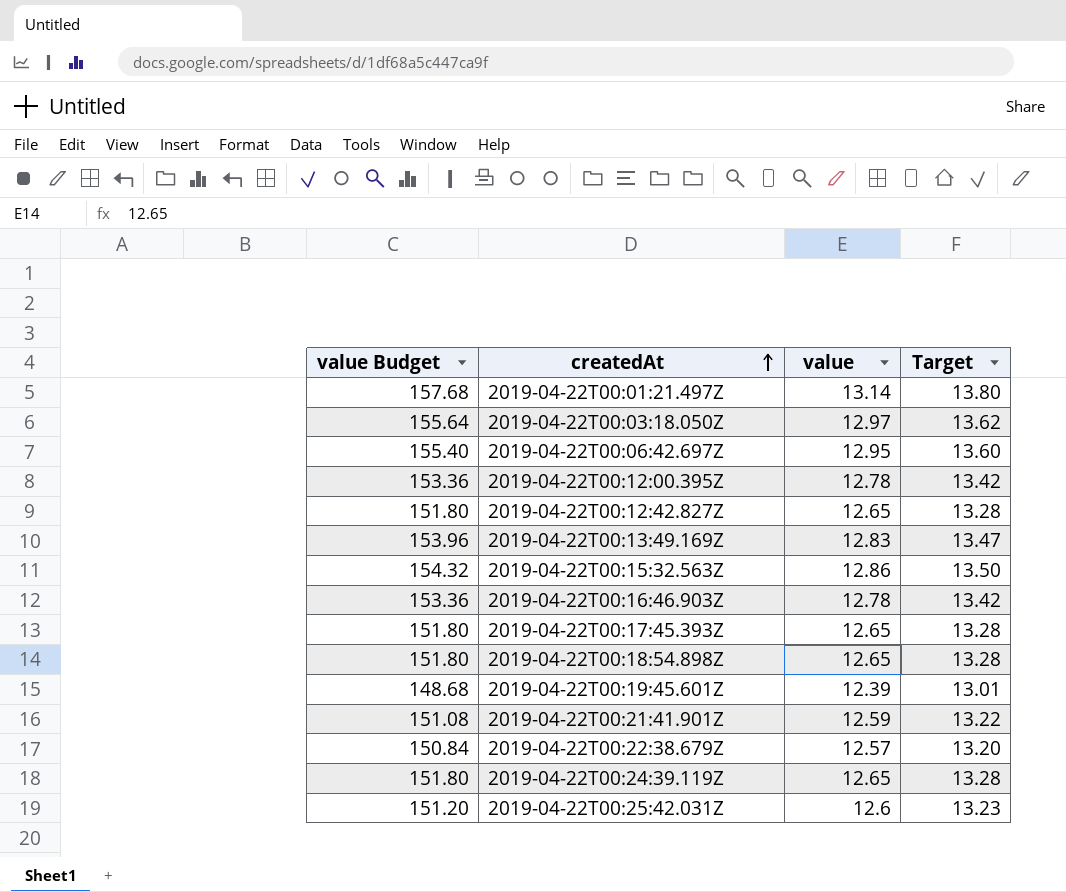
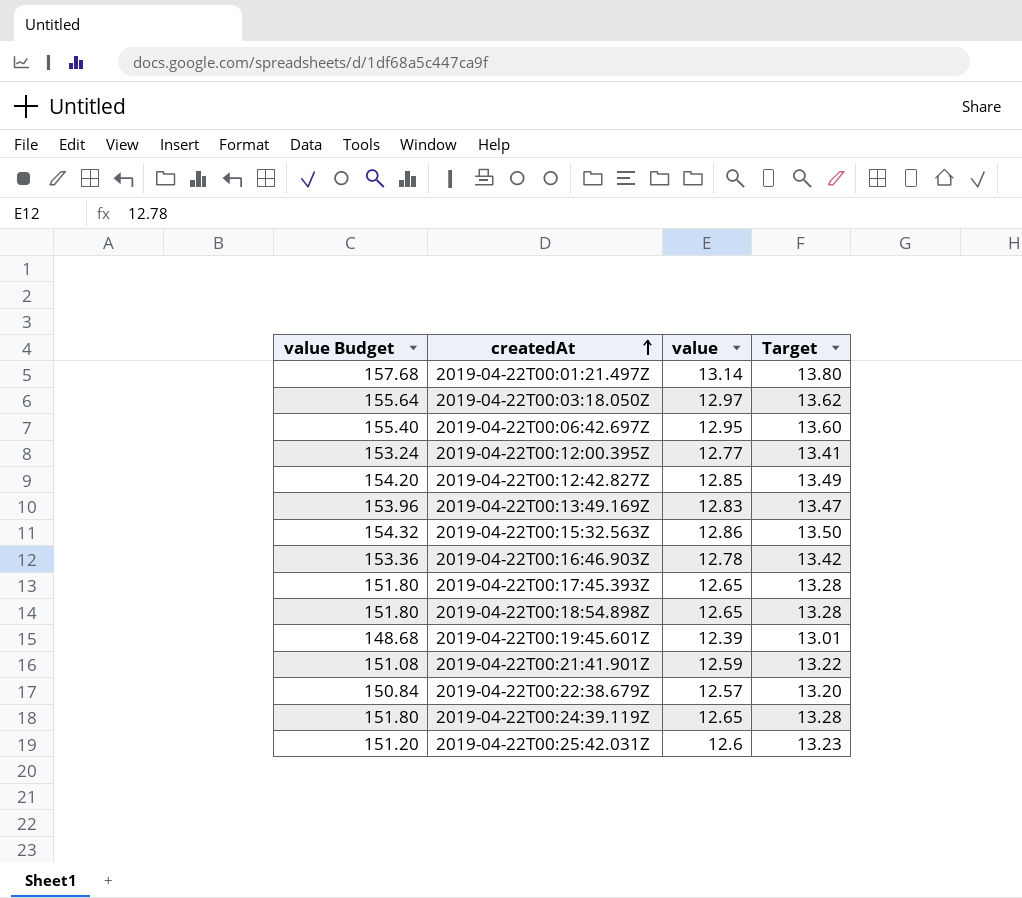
2019-04-22T00:12:00.395Z | value Budget: 153.36 -> 153.24
2019-04-22T00:12:00.395Z | value: 12.78 -> 12.77
2019-04-22T00:12:00.395Z | Target: 13.42 -> 13.41
2019-04-22T00:12:42.827Z | value Budget: 151.80 -> 154.20
2019-04-22T00:12:42.827Z | value: 12.65 -> 12.85
2019-04-22T00:12:42.827Z | Target: 13.28 -> 13.49

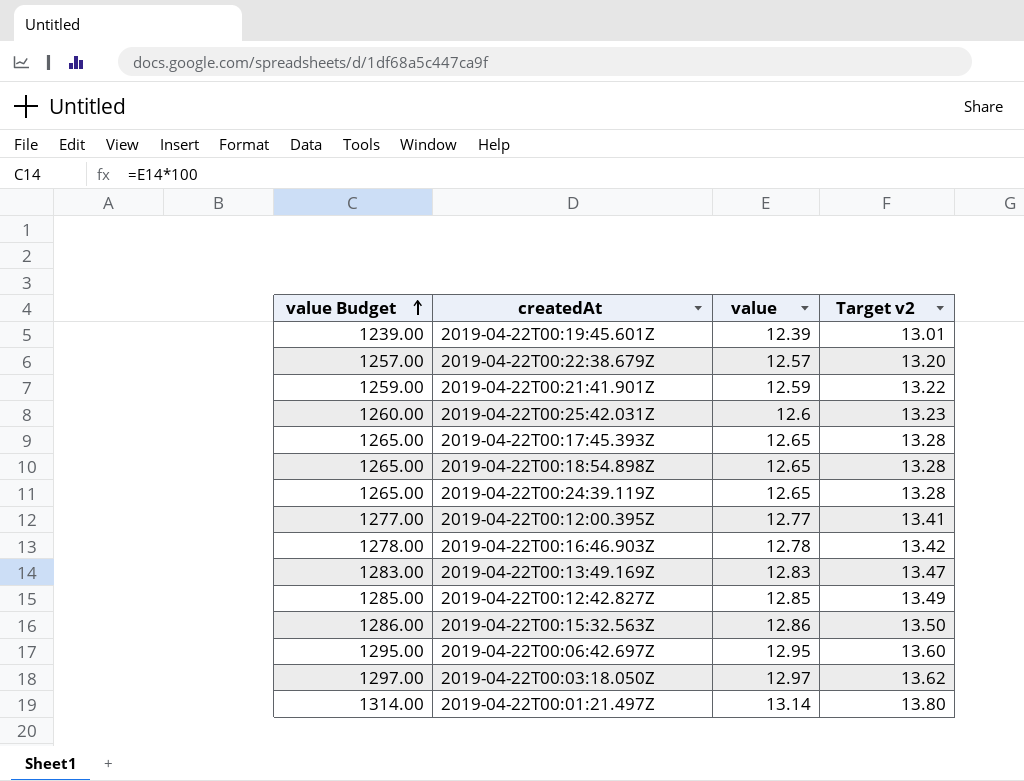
row order: createdAt ascending -> value Budget ascending
column value Budget | formula: [value] * 12 -> [value] * 100
column name: Target -> Target v2

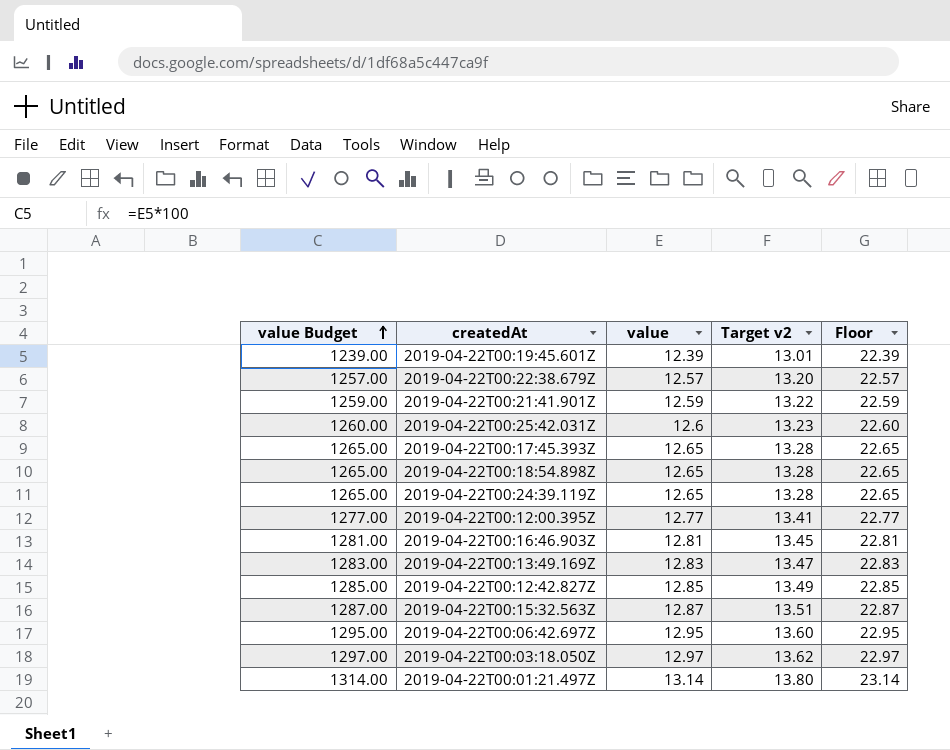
column Floor | formula: none -> [value] + 10
2019-04-22T00:16:46.903Z | value Budget: 1278.00 -> 1281.00
2019-04-22T00:16:46.903Z | value: 12.78 -> 12.81
2019-04-22T00:16:46.903Z | Target v2: 13.42 -> 13.45
2019-04-22T00:15:32.563Z | value Budget: 1286.00 -> 1287.00
2019-04-22T00:15:32.563Z | value: 12.86 -> 12.87
2019-04-22T00:15:32.563Z | Target v2: 13.50 -> 13.51

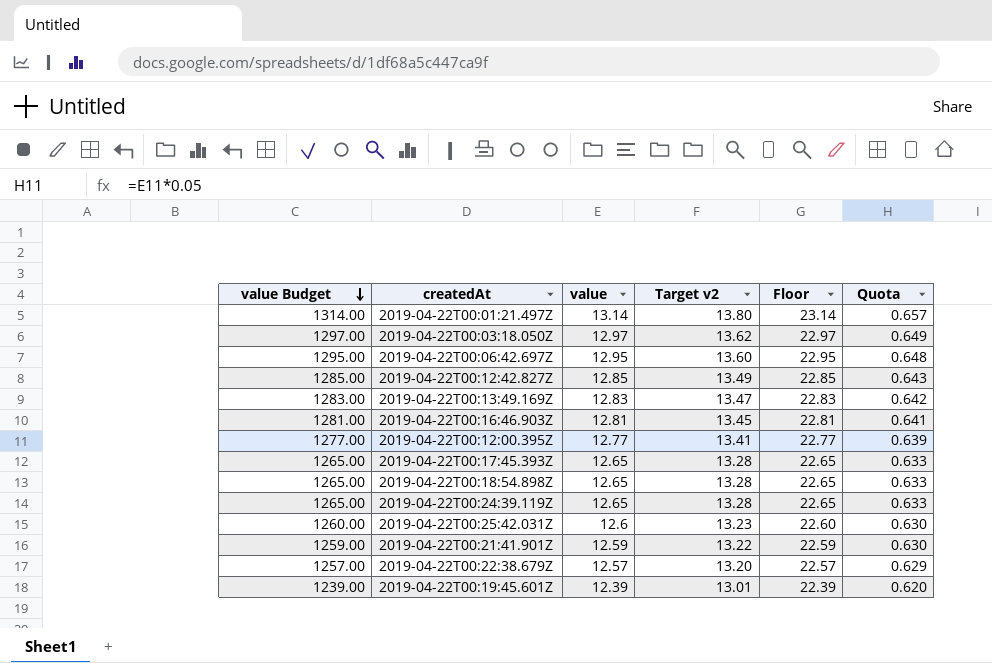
row order: value Budget ascending -> value Budget descending
column Quota | formula: none -> [value] * 0.05
row 2019-04-22T00:15:32.563Z: 1287.00 | 12.87 | 13.51 | 22.87 -> none

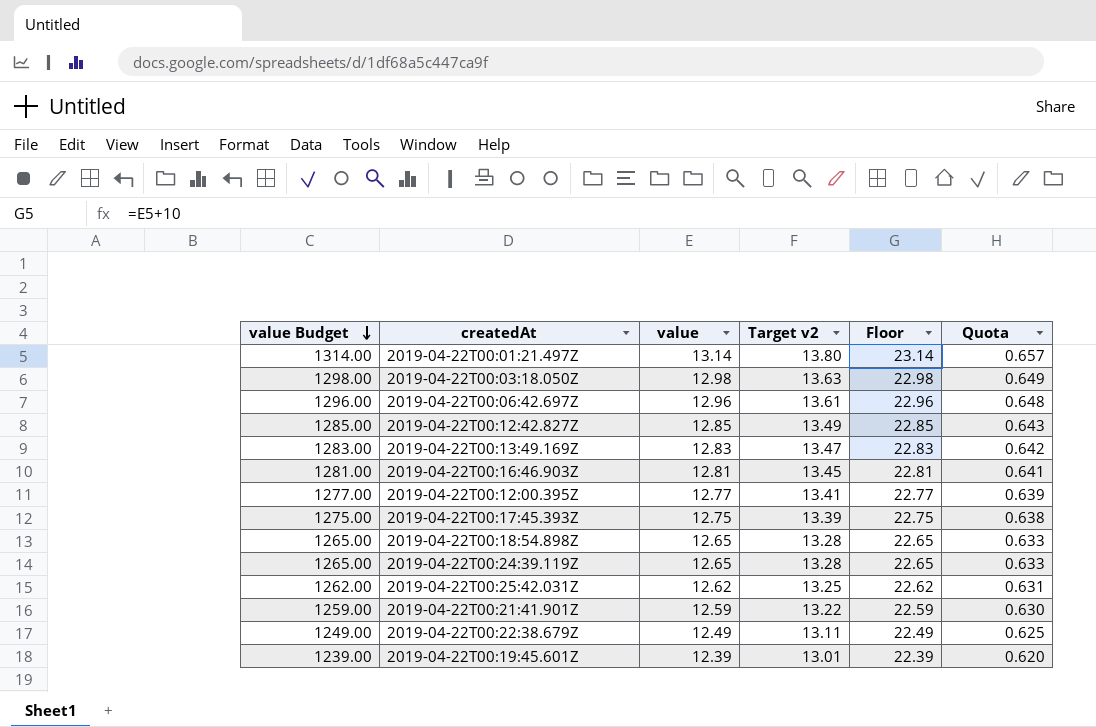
2019-04-22T00:03:18.050Z | value Budget: 1297.00 -> 1298.00
2019-04-22T00:03:18.050Z | value: 12.97 -> 12.98
2019-04-22T00:03:18.050Z | Target v2: 13.62 -> 13.63
2019-04-22T00:03:18.050Z | Floor: 22.97 -> 22.98
2019-04-22T00:06:42.697Z | value Budget: 1295.00 -> 1296.00
2019-04-22T00:06:42.697Z | value: 12.95 -> 12.96
2019-04-22T00:06:42.697Z | Target v2: 13.60 -> 13.61
2019-04-22T00:06:42.697Z | Floor: 22.95 -> 22.96
2019-04-22T00:17:45.393Z | value Budget: 1265.00 -> 1275.00
2019-04-22T00:17:45.393Z | value: 12.65 -> 12.75
2019-04-22T00:17:45.393Z | Target v2: 13.28 -> 13.39
2019-04-22T00:17:45.393Z | Floor: 22.65 -> 22.75
2019-04-22T00:17:45.393Z | Quota: 0.633 -> 0.638
2019-04-22T00:25:42.031Z | value Budget: 1260.00 -> 1262.00
2019-04-22T00:25:42.031Z | value: 12.6 -> 12.62
2019-04-22T00:25:42.031Z | Target v2: 13.23 -> 13.25
2019-04-22T00:25:42.031Z | Floor: 22.60 -> 22.62
2019-04-22T00:25:42.031Z | Quota: 0.630 -> 0.631
2019-04-22T00:22:38.679Z | value Budget: 1257.00 -> 1249.00
2019-04-22T00:22:38.679Z | value: 12.57 -> 12.49
2019-04-22T00:22:38.679Z | Target v2: 13.20 -> 13.11
2019-04-22T00:22:38.679Z | Floor: 22.57 -> 22.49
2019-04-22T00:22:38.679Z | Quota: 0.629 -> 0.625

